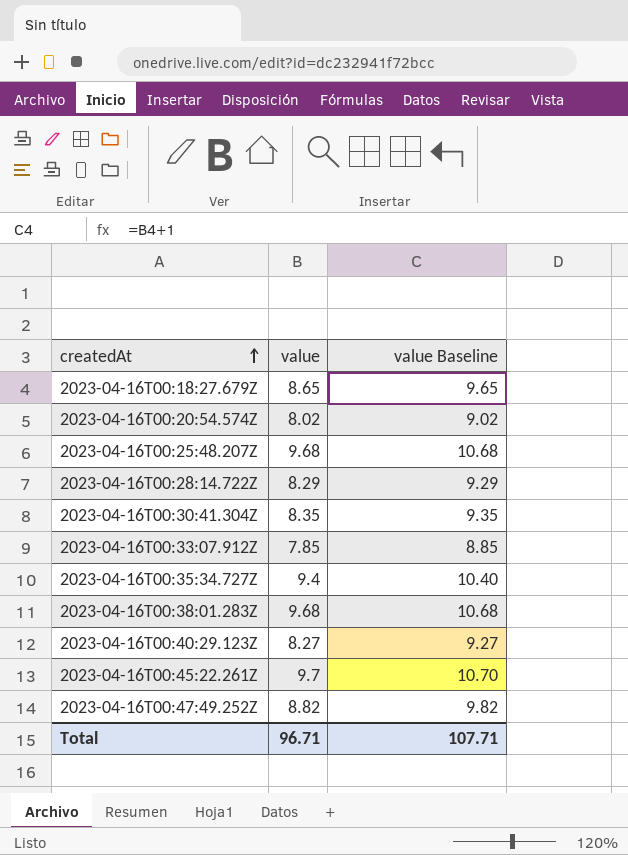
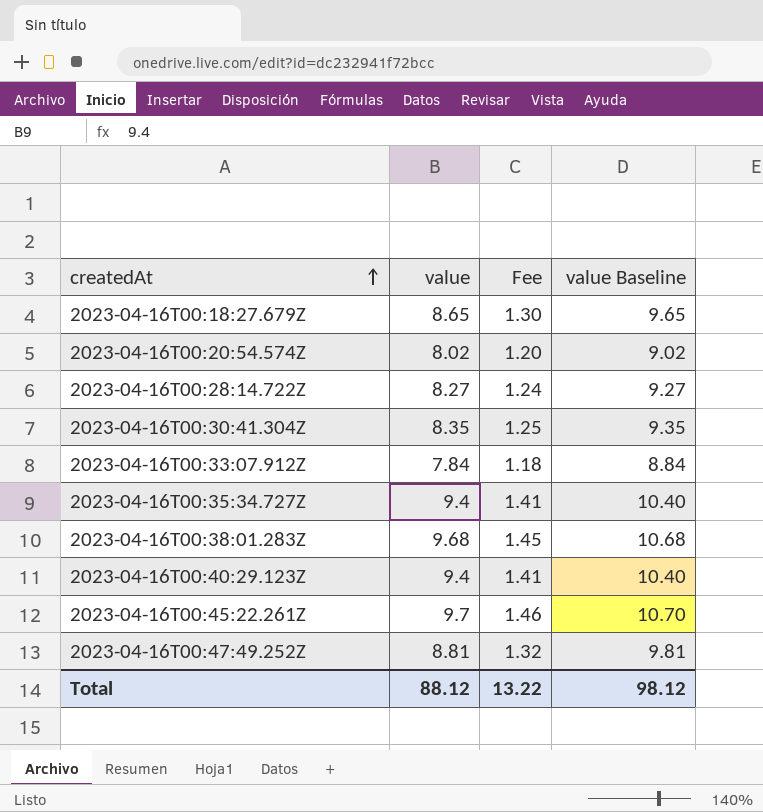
column Fee | formula: none -> [value] * 0.15
row 2023-04-16T00:25:48.207Z: 9.68 | 10.68 -> none
2023-04-16T00:28:14.722Z | value: 8.29 -> 8.27
2023-04-16T00:28:14.722Z | value Baseline: 9.29 -> 9.27
2023-04-16T00:33:07.912Z | value: 7.85 -> 7.84
2023-04-16T00:33:07.912Z | value Baseline: 8.85 -> 8.84
2023-04-16T00:40:29.123Z | value: 8.27 -> 9.4
2023-04-16T00:40:29.123Z | value Baseline: 9.27 -> 10.40
2023-04-16T00:47:49.252Z | value: 8.82 -> 8.81
2023-04-16T00:47:49.252Z | value Baseline: 9.82 -> 9.81
Total | value: 96.71 -> 88.12
Total | value Baseline: 107.71 -> 98.12

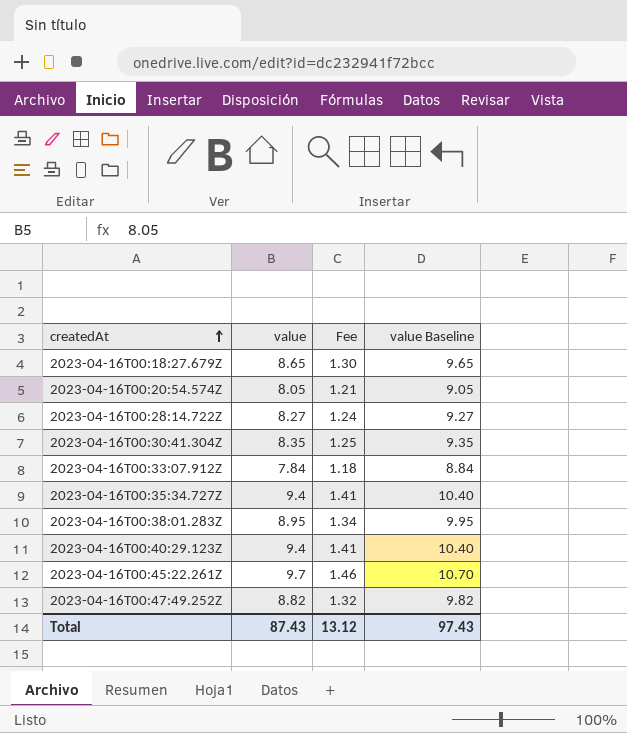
2023-04-16T00:20:54.574Z | value: 8.02 -> 8.05
2023-04-16T00:20:54.574Z | Fee: 1.20 -> 1.21
2023-04-16T00:20:54.574Z | value Baseline: 9.02 -> 9.05
2023-04-16T00:38:01.283Z | value: 9.68 -> 8.95
2023-04-16T00:38:01.283Z | Fee: 1.45 -> 1.34
2023-04-16T00:38:01.283Z | value Baseline: 10.68 -> 9.95
2023-04-16T00:47:49.252Z | value: 8.81 -> 8.82
2023-04-16T00:47:49.252Z | value Baseline: 9.81 -> 9.82
Total | value: 88.12 -> 87.43
Total | Fee: 13.22 -> 13.12
Total | value Baseline: 98.12 -> 97.43

